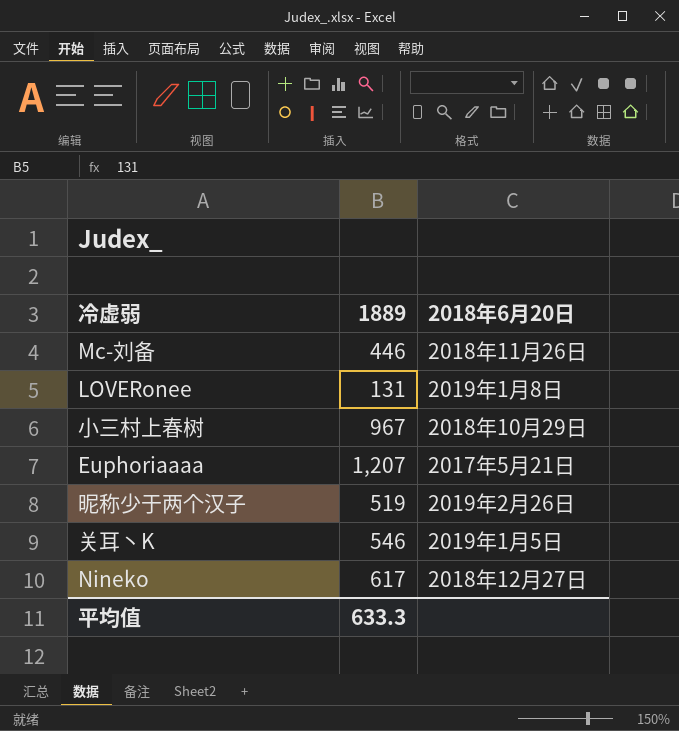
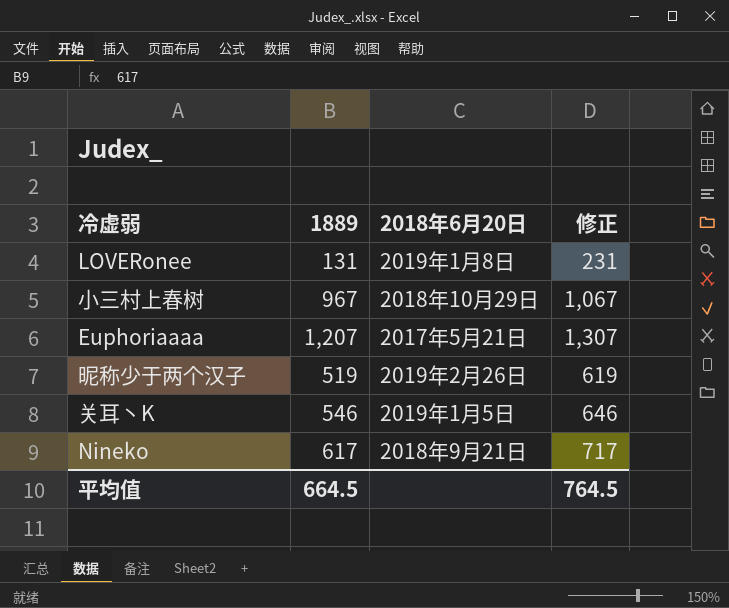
column 修正 | formula: none -> [1889] + 100
row Mc-刘备: 446 | 2018年11月26日 -> none
Nineko | 2018年6月20日: 2018年12月27日 -> 2018年9月21日
平均值 | 1889: 633.3 -> 664.5

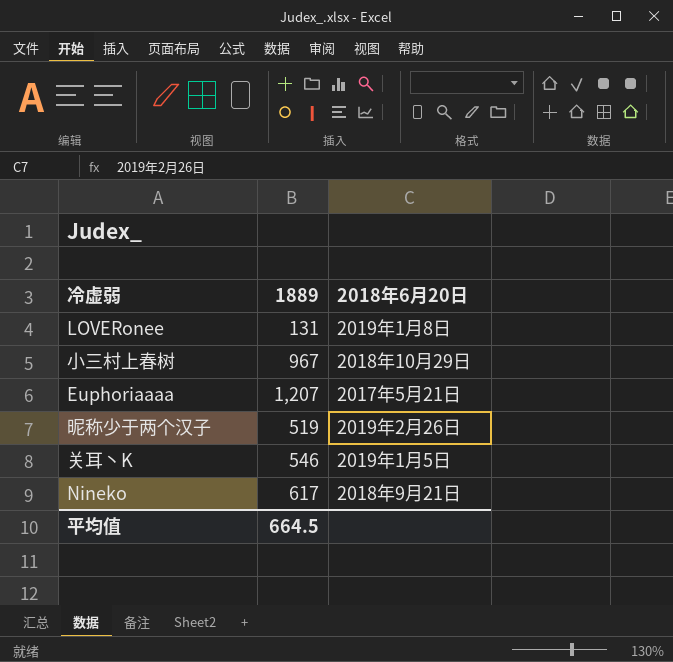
column 修正 | formula: [1889] + 100 -> none

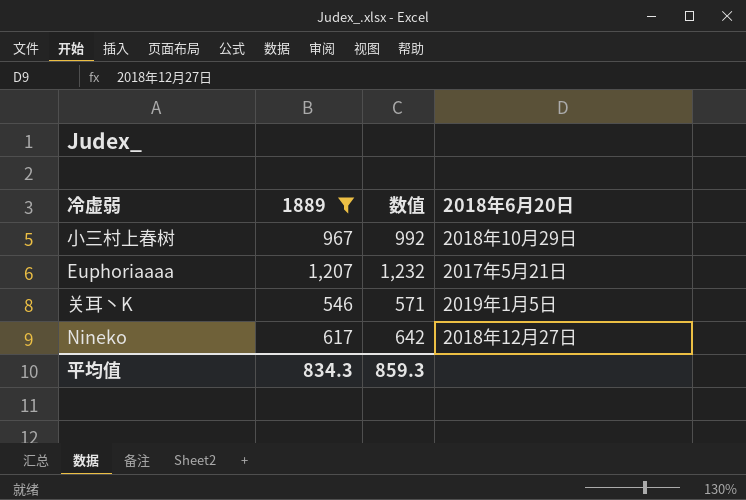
filter: none -> 1889 >= 546
column 数值 | formula: none -> [1889] + 25
Nineko | 2018年6月20日: 2018年9月21日 -> 2018年12月27日
平均值 | 1889: 664.5 -> 834.3

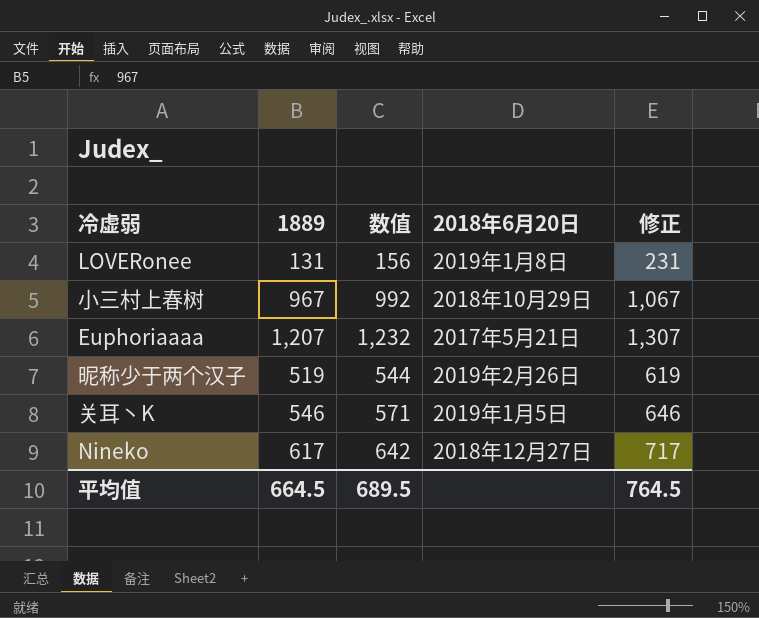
filter: 1889 >= 546 -> none
column 修正 | formula: none -> [1889] + 100
平均值 | 1889: 834.3 -> 664.5
平均值 | 数值: 859.3 -> 689.5

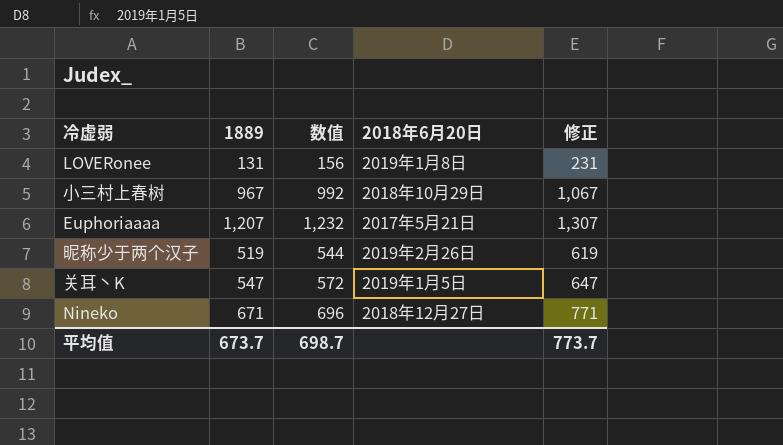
关耳丶K | 1889: 546 -> 547
关耳丶K | 数值: 571 -> 572
关耳丶K | 修正: 646 -> 647
Nineko | 1889: 617 -> 671
Nineko | 数值: 642 -> 696
Nineko | 修正: 717 -> 771
平均值 | 1889: 664.5 -> 673.7
平均值 | 数值: 689.5 -> 698.7
平均值 | 修正: 764.5 -> 773.7

